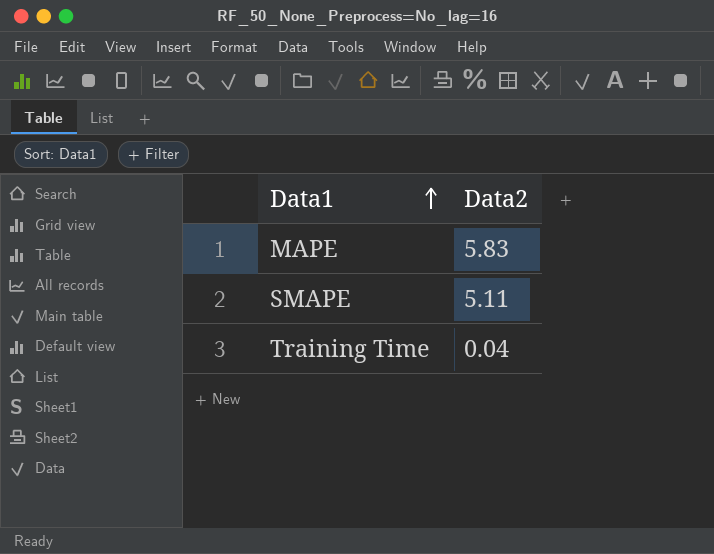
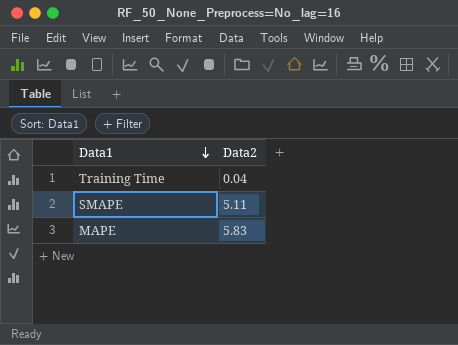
row order: Data1 ascending -> Data1 descending

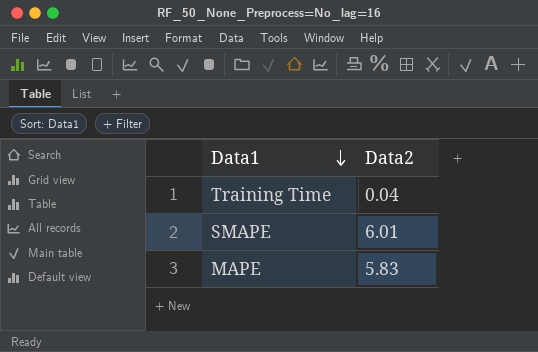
SMAPE | Data2: 5.11 -> 6.01

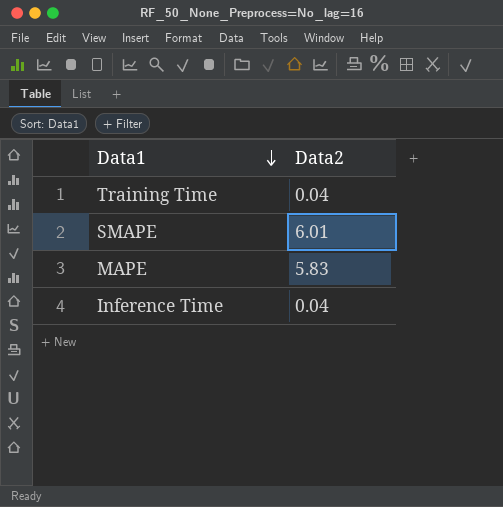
row Inference Time: none -> 0.04

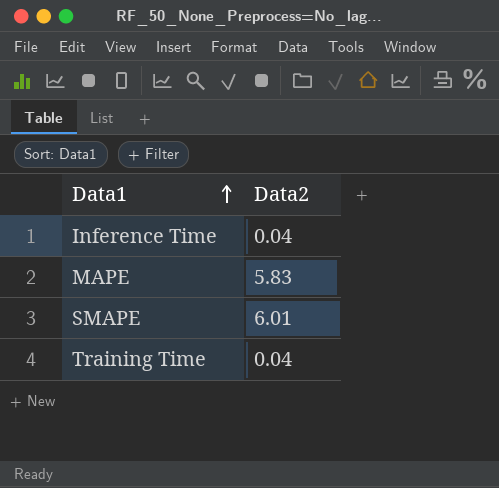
row order: Data1 descending -> Data1 ascending

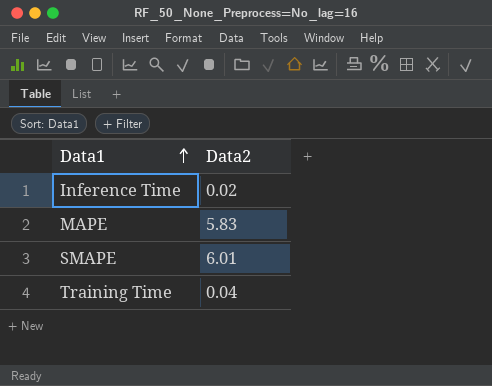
Inference Time | Data2: 0.04 -> 0.02

